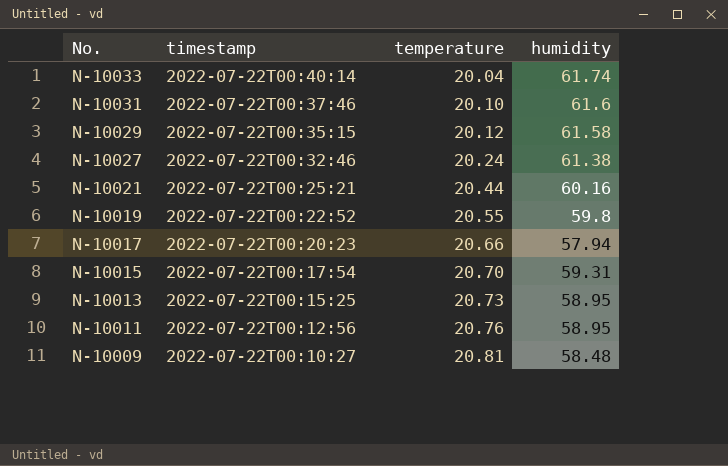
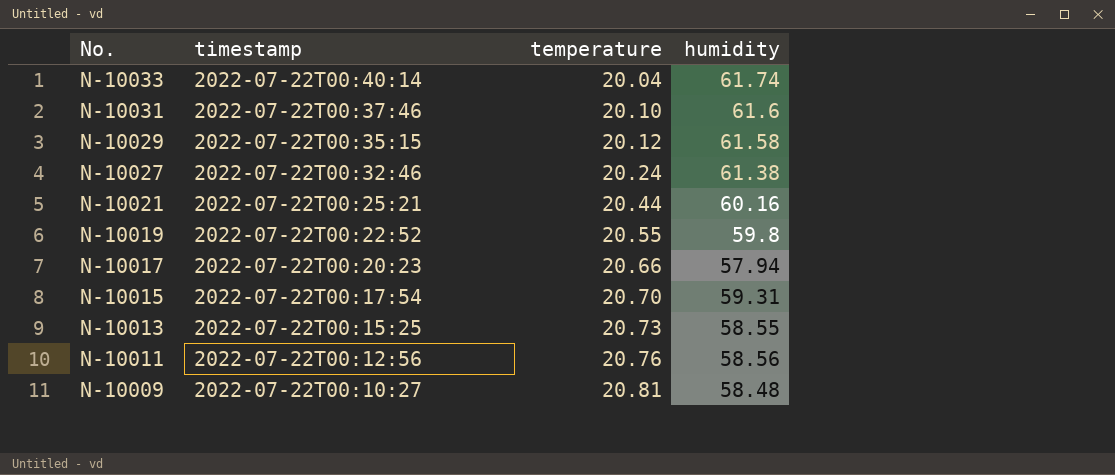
N-10013 | humidity: 58.95 -> 58.55
N-10011 | humidity: 58.95 -> 58.56

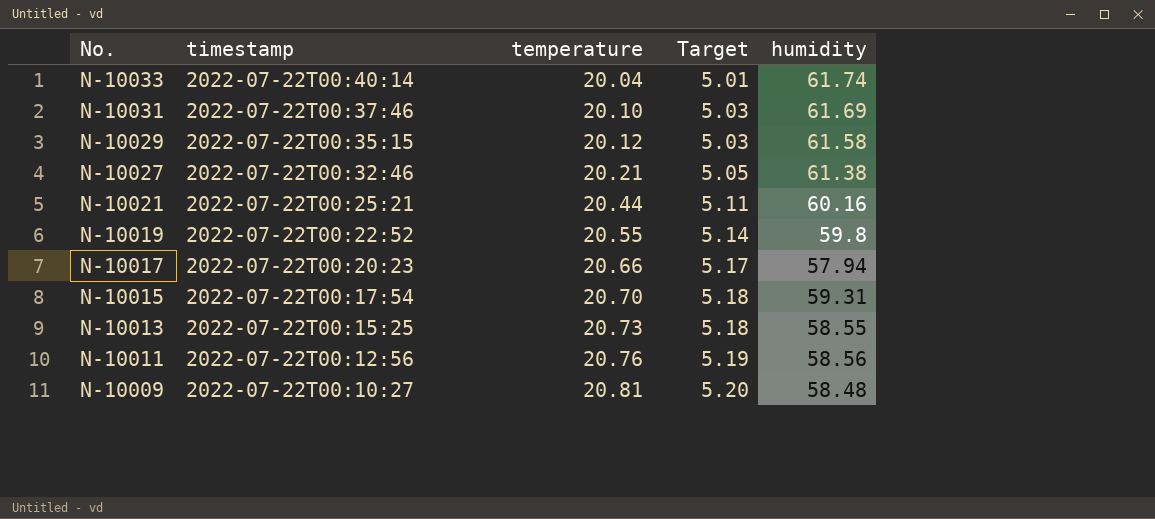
column Target | formula: none -> [temperature] * 0.25
N-10031 | humidity: 61.6 -> 61.69
N-10027 | temperature: 20.24 -> 20.21

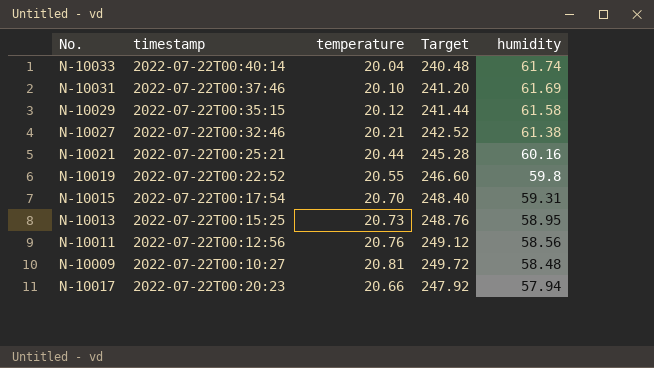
row order: No. descending -> humidity descending
column Target | formula: [temperature] * 0.25 -> [temperature] * 12
N-10013 | humidity: 58.55 -> 58.95

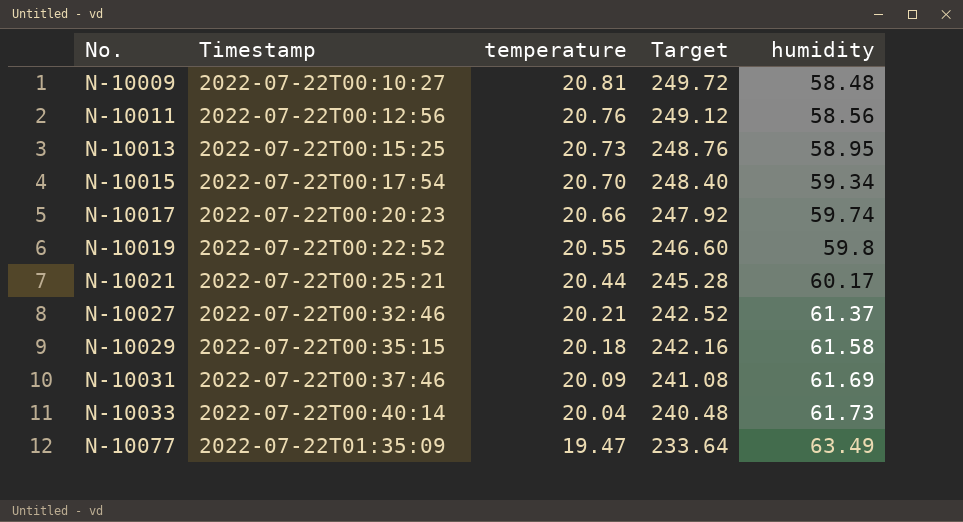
row order: humidity descending -> No. ascending
column name: timestamp -> Timestamp
N-10015 | humidity: 59.31 -> 59.34
N-10017 | humidity: 57.94 -> 59.74
N-10021 | humidity: 60.16 -> 60.17
N-10027 | humidity: 61.38 -> 61.37
N-10029 | temperature: 20.12 -> 20.18
N-10029 | Target: 241.44 -> 242.16
N-10031 | temperature: 20.10 -> 20.09
N-10031 | Target: 241.20 -> 241.08
N-10033 | humidity: 61.74 -> 61.73
row N-10077: none -> 2022-07-22T01:35:09 | 19.47 | 233.64 | 63.49

